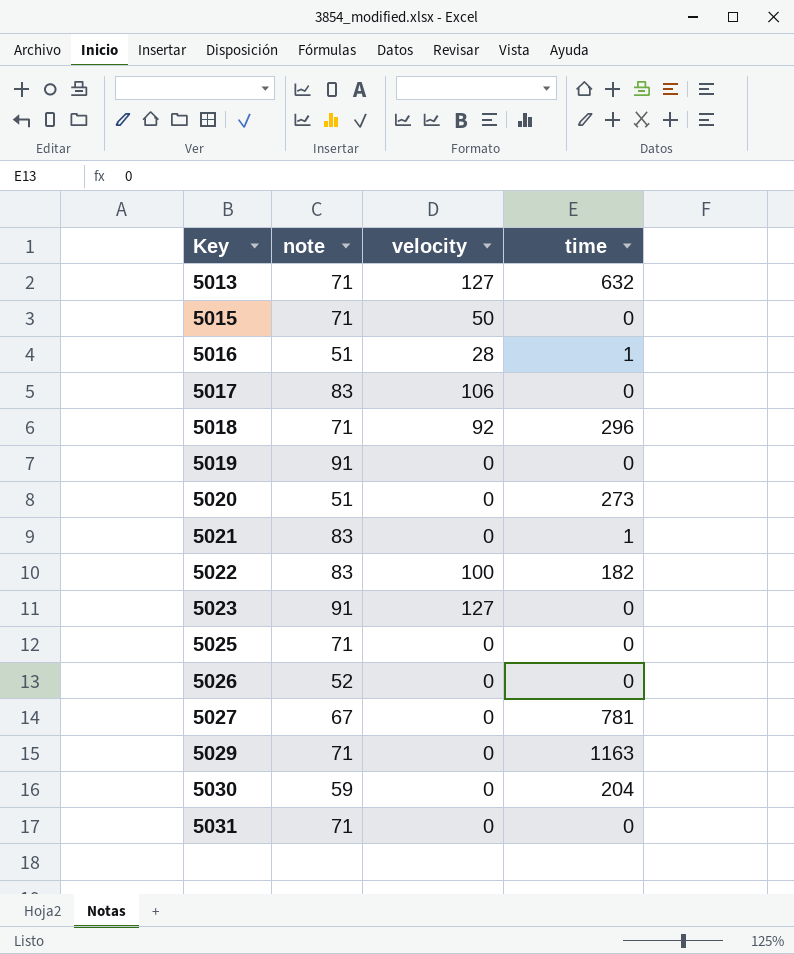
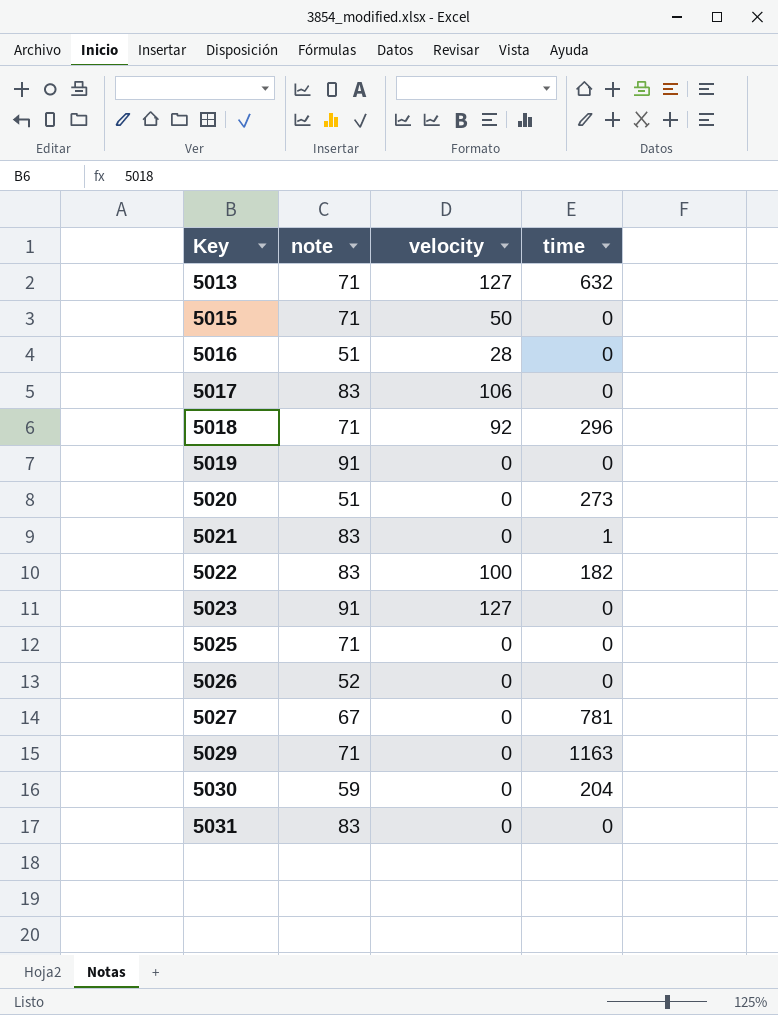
5016 | time: 1 -> 0
5031 | note: 71 -> 83

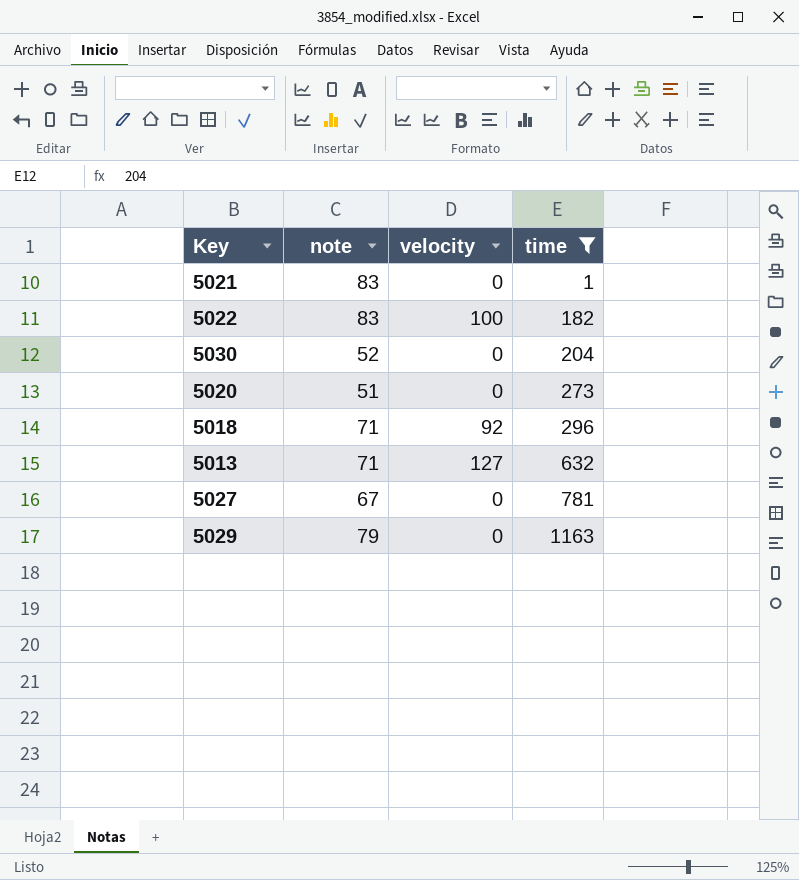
filter: none -> time != 0
row order: Key ascending -> time ascending
5030 | note: 59 -> 52
5029 | note: 71 -> 79

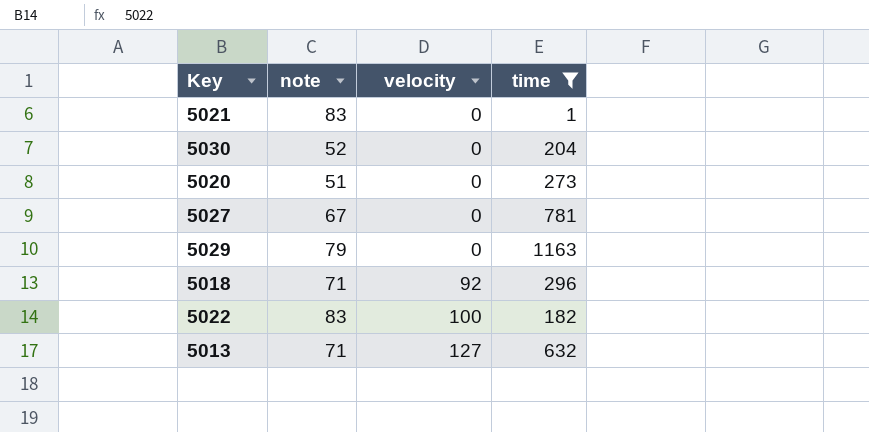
row order: time ascending -> velocity ascending

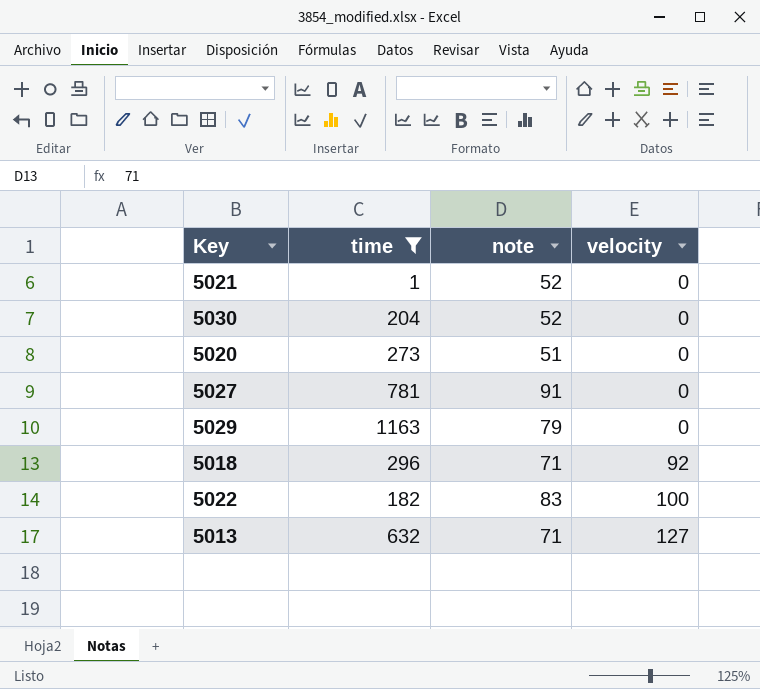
column time | position: 4 -> 2
5021 | note: 83 -> 52
5027 | note: 67 -> 91

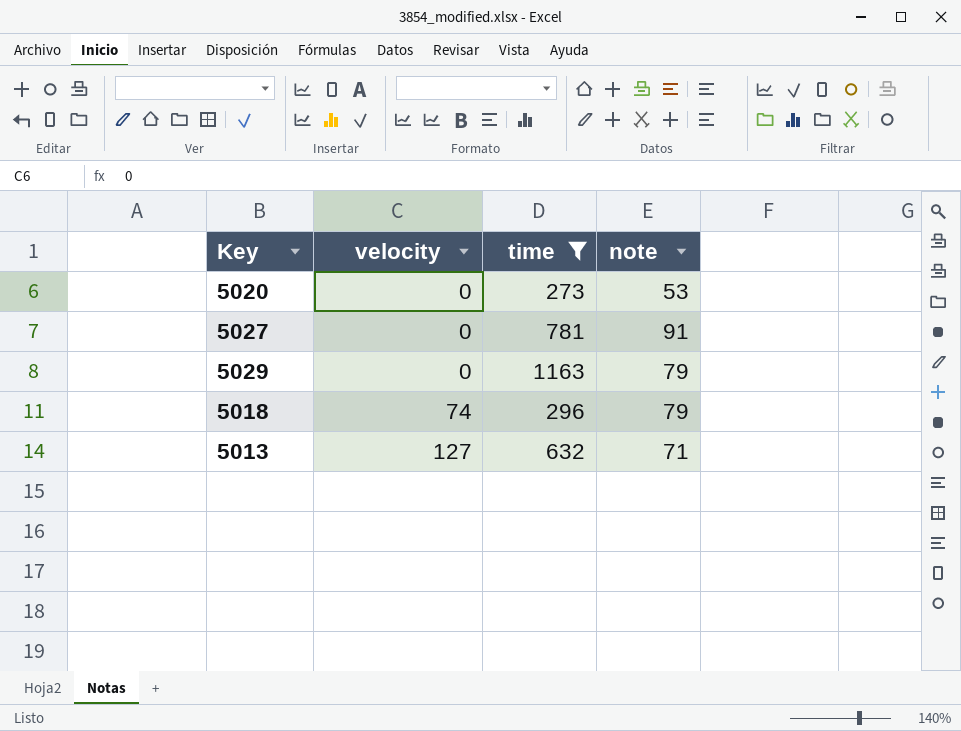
column velocity | position: 4 -> 2
row 5021: 1 | 52 | 0 -> none
row 5030: 204 | 52 | 0 -> none
row 5022: 182 | 83 | 100 -> none
5020 | note: 51 -> 53
5018 | velocity: 92 -> 74
5018 | note: 71 -> 79

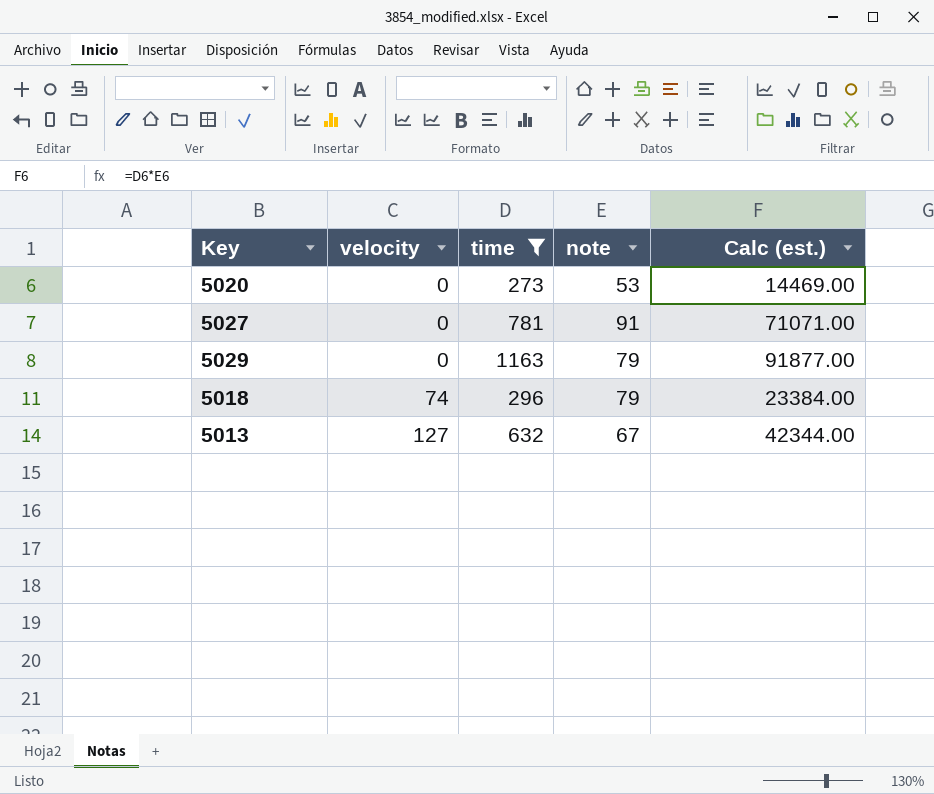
column Calc (est.) | formula: none -> [time] * [note]
5013 | note: 71 -> 67

